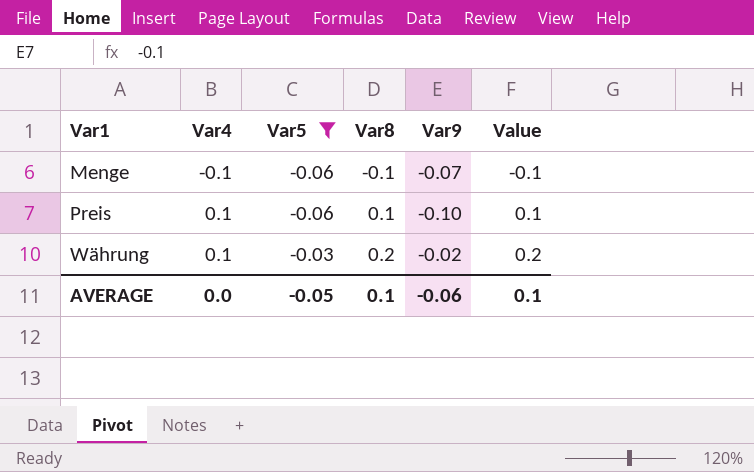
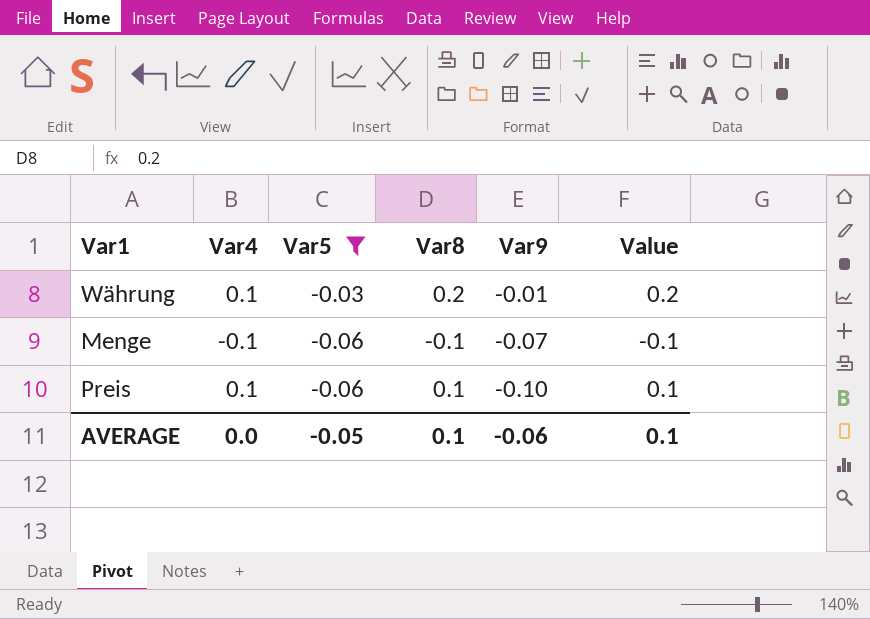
row order: Var1 ascending -> Var5 descending
Währung | Var9: -0.02 -> -0.01

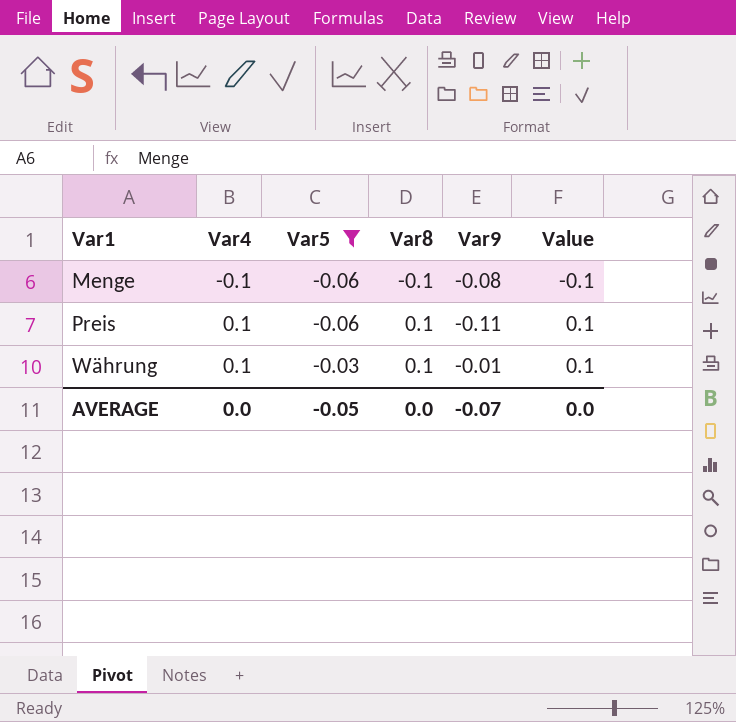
row order: Var5 descending -> Var1 ascending
Menge | Var9: -0.07 -> -0.08
Preis | Var9: -0.10 -> -0.11
Währung | Var8: 0.2 -> 0.1
Währung | Value: 0.2 -> 0.1
AVERAGE | Var8: 0.1 -> 0.0
AVERAGE | Var9: -0.06 -> -0.07
AVERAGE | Value: 0.1 -> 0.0

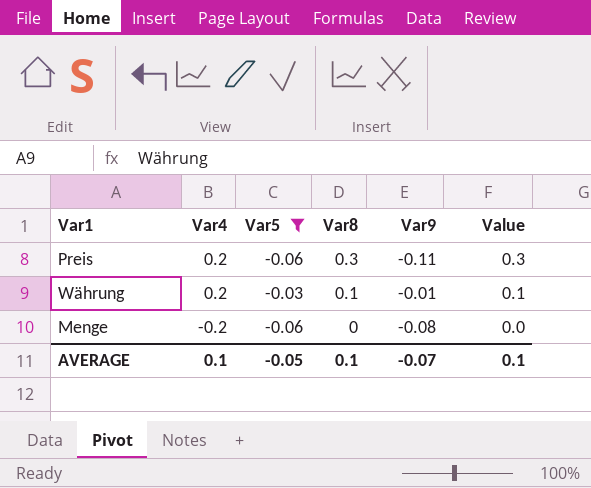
row order: Var1 ascending -> Var4 descending
Preis | Var4: 0.1 -> 0.2
Preis | Var8: 0.1 -> 0.3
Preis | Value: 0.1 -> 0.3
Währung | Var4: 0.1 -> 0.2
Menge | Var4: -0.1 -> -0.2
Menge | Var8: -0.1 -> 0
Menge | Value: -0.1 -> 0.0
AVERAGE | Var4: 0.0 -> 0.1
AVERAGE | Var8: 0.0 -> 0.1
AVERAGE | Value: 0.0 -> 0.1

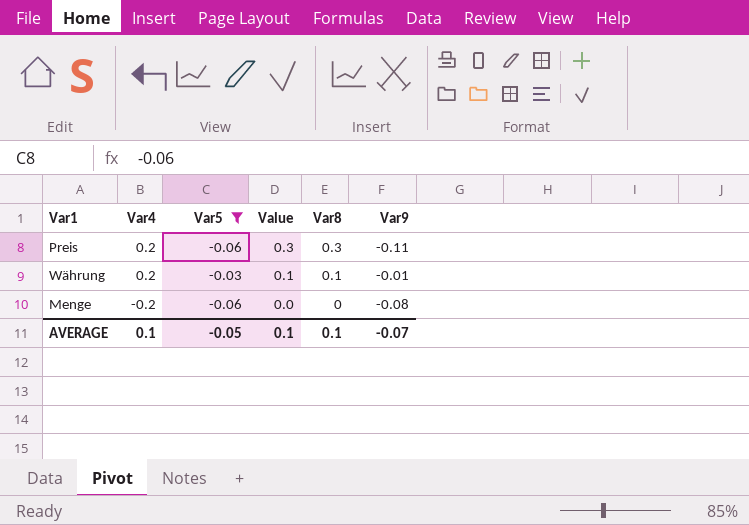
column Value | position: 6 -> 4

